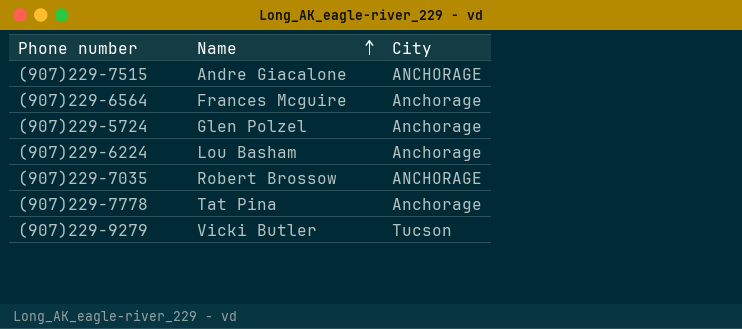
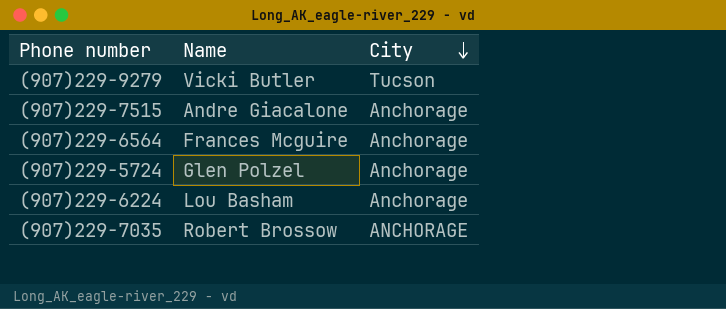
row order: Name ascending -> City descending
row (907)229-7778: Tat Pina | Anchorage -> none
(907)229-7515 | City: ANCHORAGE -> Anchorage

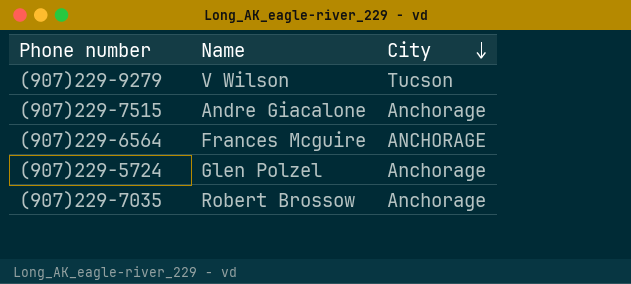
row (907)229-6224: Lou Basham | Anchorage -> none
(907)229-9279 | Name: Vicki Butler -> V Wilson
(907)229-6564 | City: Anchorage -> ANCHORAGE
(907)229-7035 | City: ANCHORAGE -> Anchorage

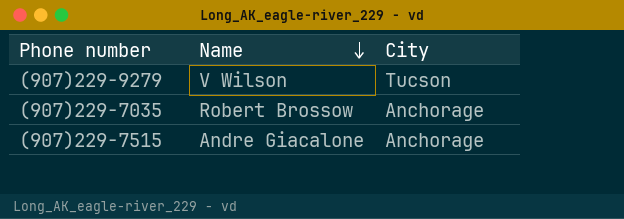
row order: City descending -> Name descending
row (907)229-6564: Frances Mcguire | ANCHORAGE -> none
row (907)229-5724: Glen Polzel | Anchorage -> none

